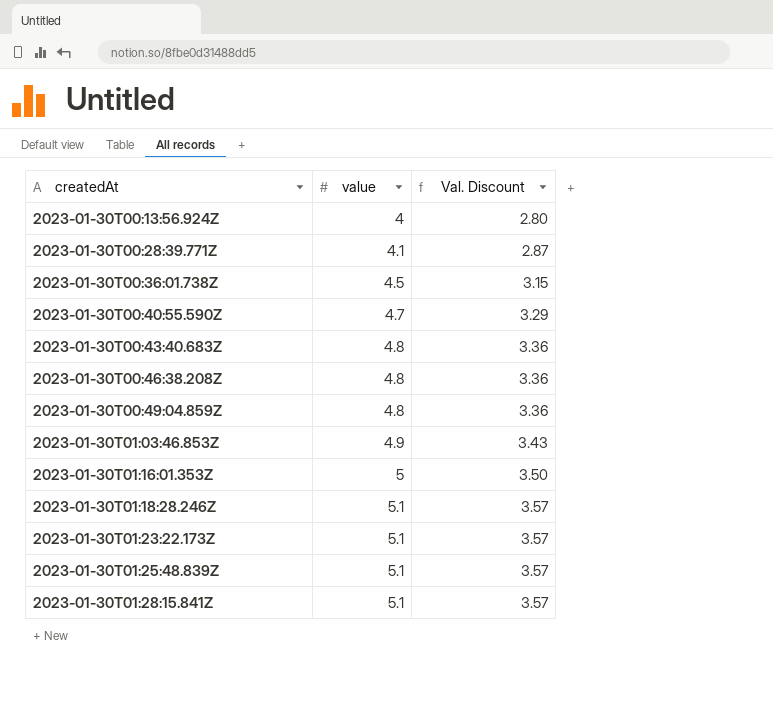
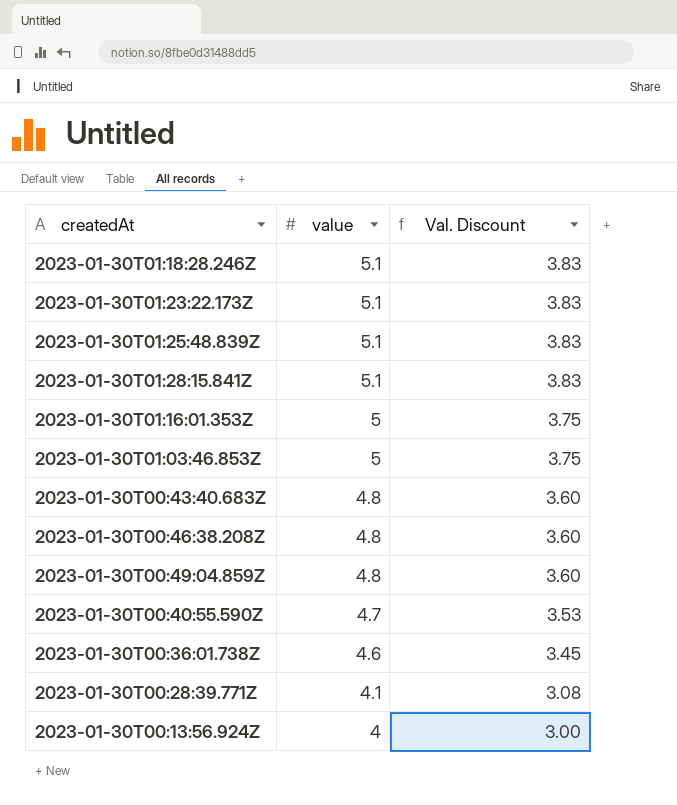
row order: createdAt ascending -> value descending
column Val. Discount | formula: [value] * 0.7 -> [value] * 0.75
2023-01-30T01:03:46.853Z | value: 4.9 -> 5
2023-01-30T00:36:01.738Z | value: 4.5 -> 4.6

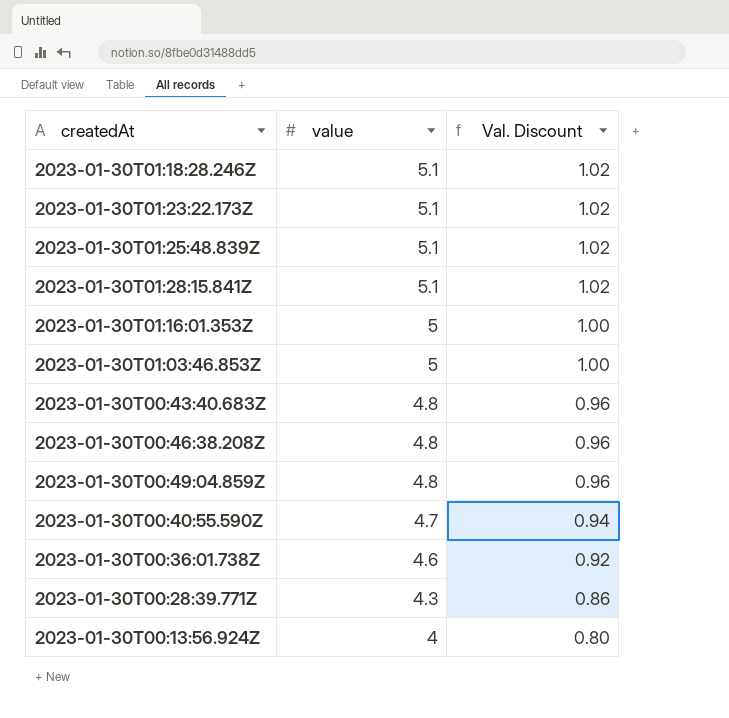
column Val. Discount | formula: [value] * 0.75 -> [value] * 0.2
2023-01-30T00:28:39.771Z | value: 4.1 -> 4.3

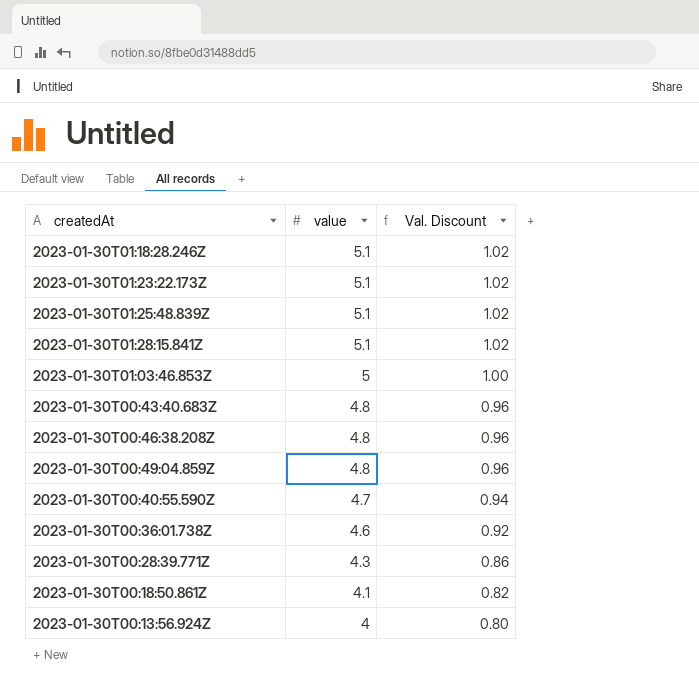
row 2023-01-30T01:16:01.353Z: 5 | 1.00 -> none
row 2023-01-30T00:18:50.861Z: none -> 4.1 | 0.82

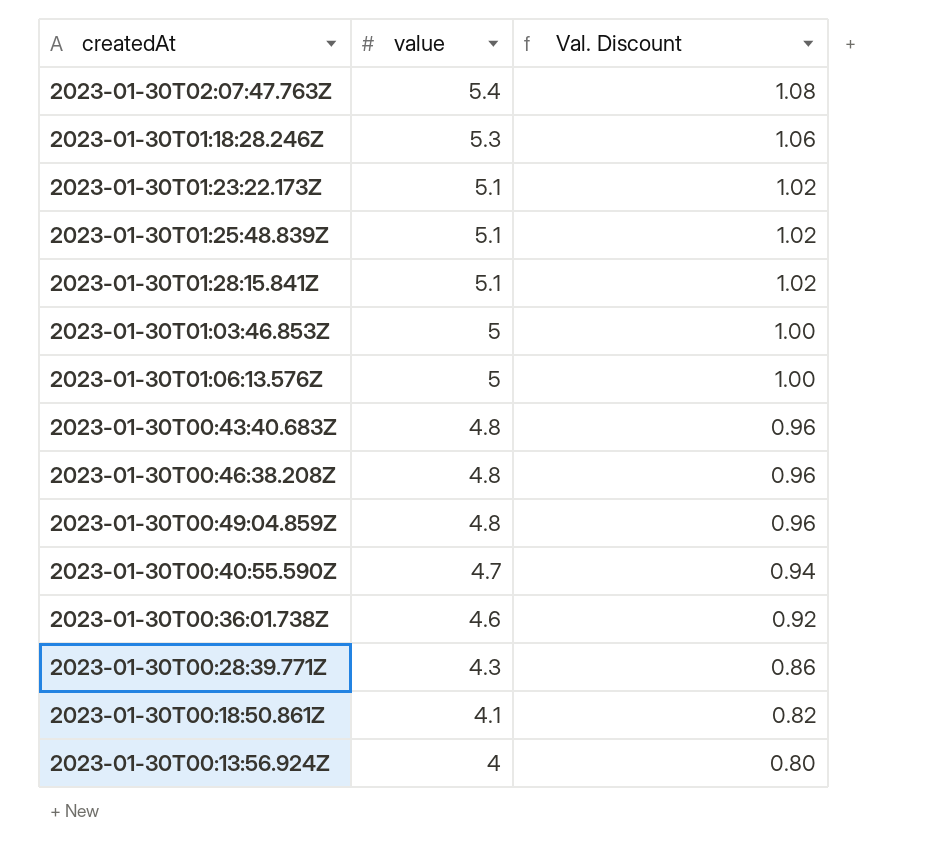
row 2023-01-30T02:07:47.763Z: none -> 5.4 | 1.08
2023-01-30T01:18:28.246Z | value: 5.1 -> 5.3
2023-01-30T01:18:28.246Z | Val. Discount: 1.02 -> 1.06
row 2023-01-30T01:06:13.576Z: none -> 5 | 1.00

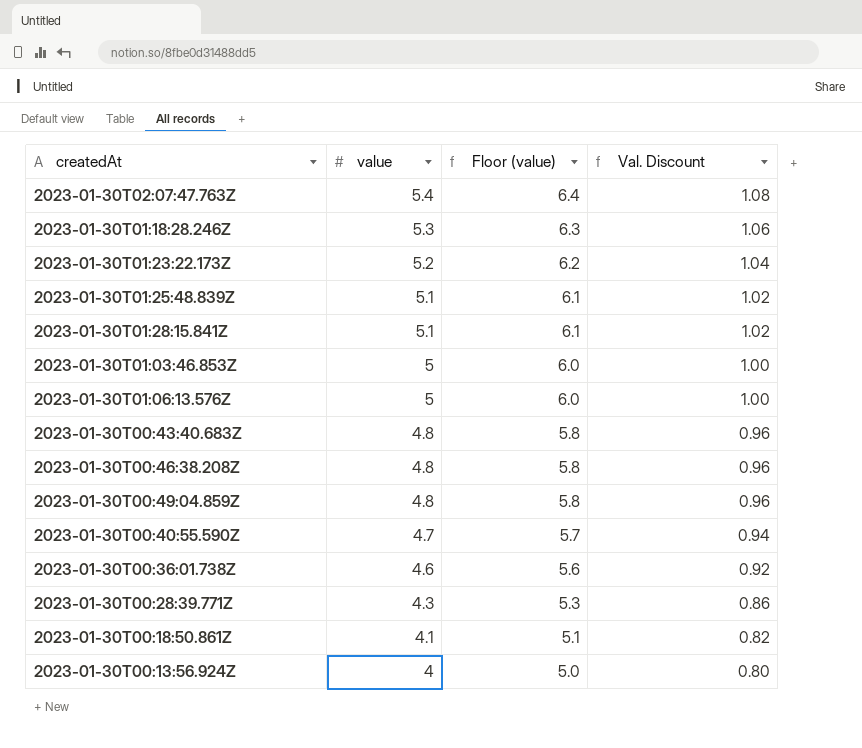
column Floor (value) | formula: none -> [value] + 1
2023-01-30T01:23:22.173Z | value: 5.1 -> 5.2
2023-01-30T01:23:22.173Z | Val. Discount: 1.02 -> 1.04

